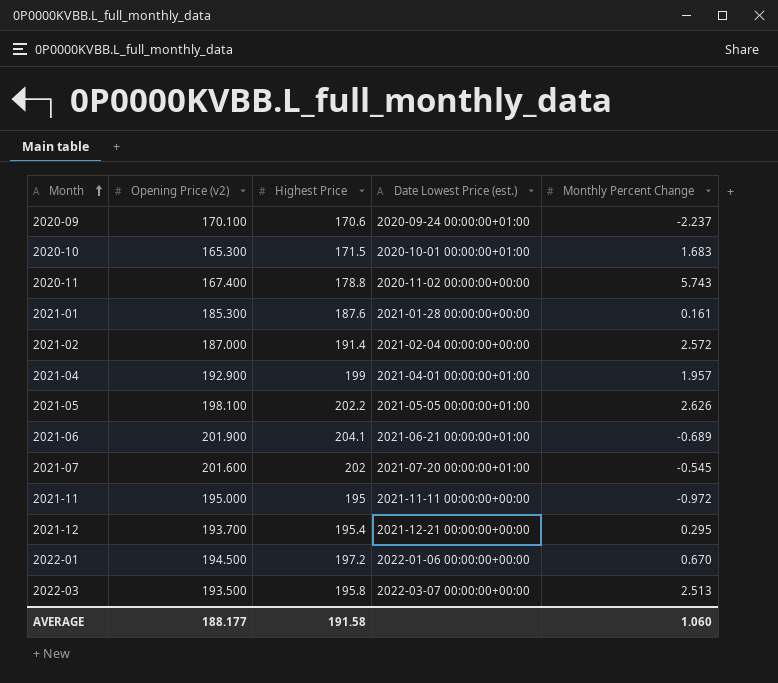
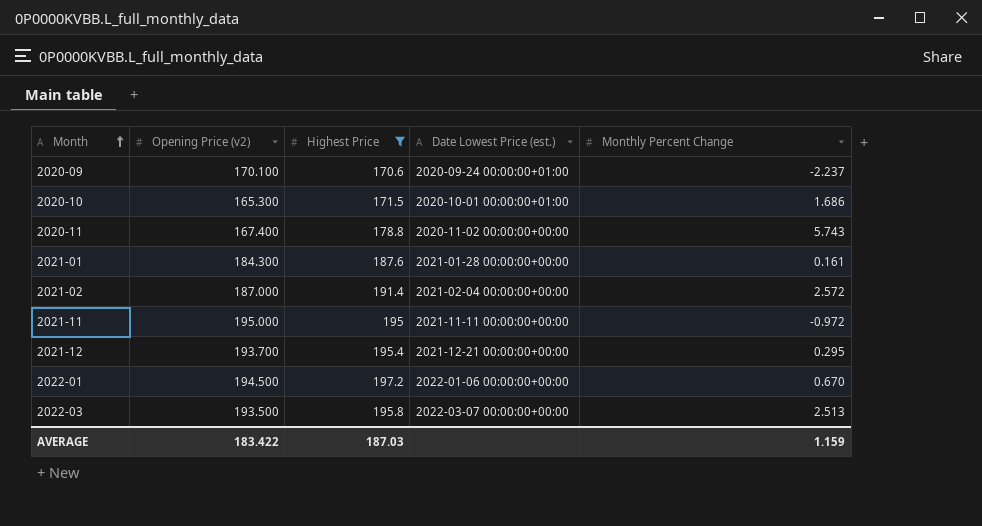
filter: none -> Highest Price <= 197.2
2020-10 | Monthly Percent Change: 1.683 -> 1.686
2021-01 | Opening Price (v2): 185.300 -> 184.300
AVERAGE | Opening Price (v2): 188.177 -> 183.422
AVERAGE | Highest Price: 191.58 -> 187.03
AVERAGE | Monthly Percent Change: 1.060 -> 1.159

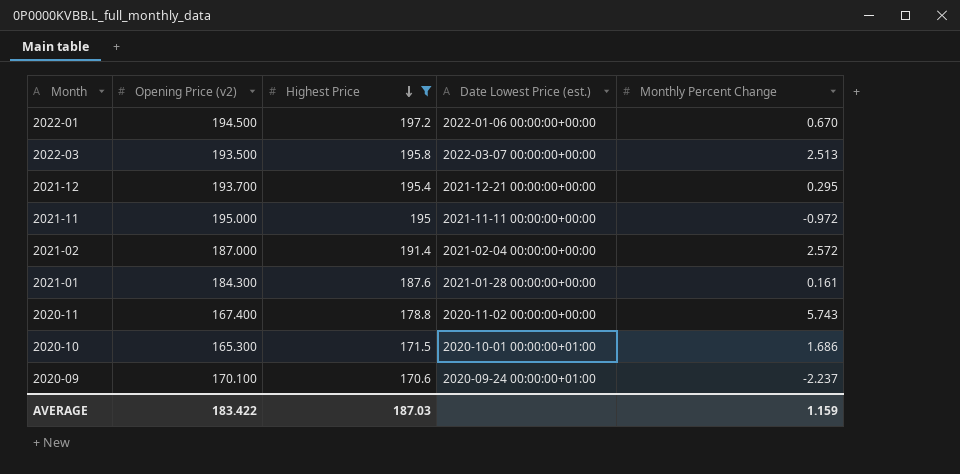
row order: Month ascending -> Highest Price descending

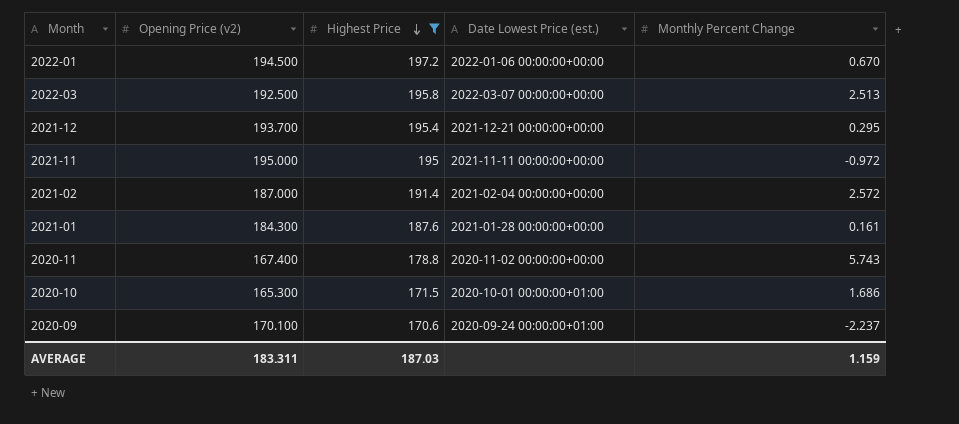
2022-03 | Opening Price (v2): 193.500 -> 192.500
AVERAGE | Opening Price (v2): 183.422 -> 183.311

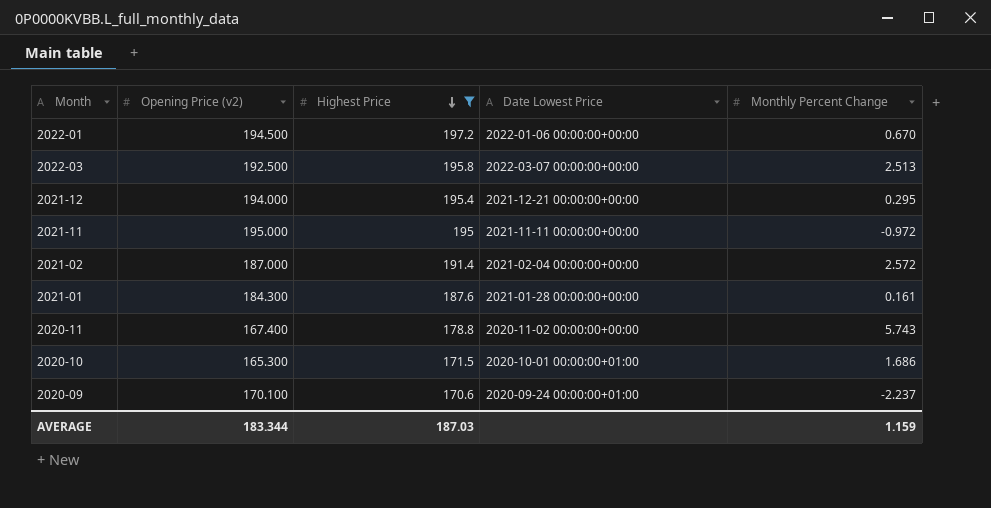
column name: Date Lowest Price (est.) -> Date Lowest Price
2021-12 | Opening Price (v2): 193.700 -> 194.000
AVERAGE | Opening Price (v2): 183.311 -> 183.344

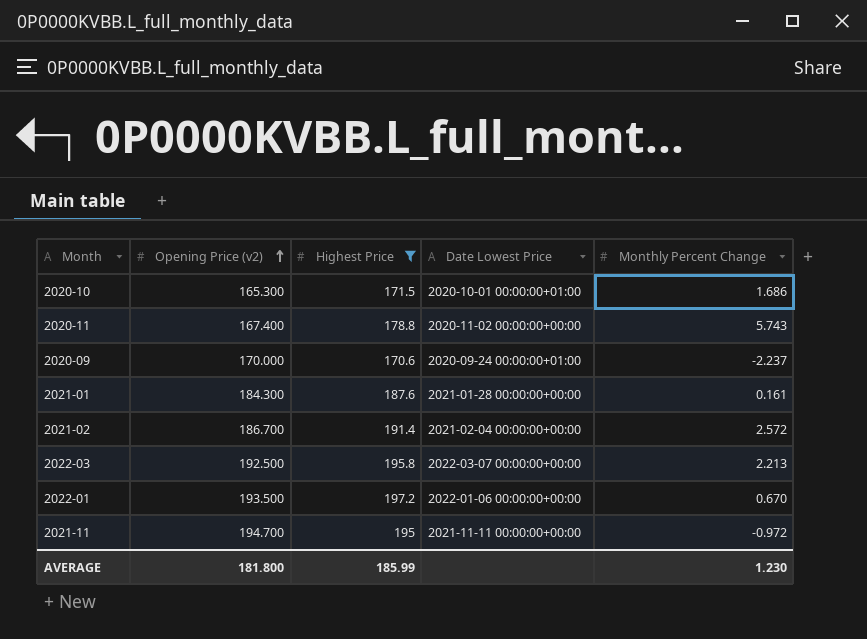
row order: Highest Price descending -> Opening Price (v2) ascending
row 2021-12: 194.000 | 195.4 | 2021-12-21 00:00:00+00:00 | 0.295 -> none
2020-09 | Opening Price (v2): 170.100 -> 170.000
2021-02 | Opening Price (v2): 187.000 -> 186.700
2022-03 | Monthly Percent Change: 2.513 -> 2.213
2022-01 | Opening Price (v2): 194.500 -> 193.500
2021-11 | Opening Price (v2): 195.000 -> 194.700
AVERAGE | Opening Price (v2): 183.344 -> 181.800
AVERAGE | Highest Price: 187.03 -> 185.99
AVERAGE | Monthly Percent Change: 1.159 -> 1.230

